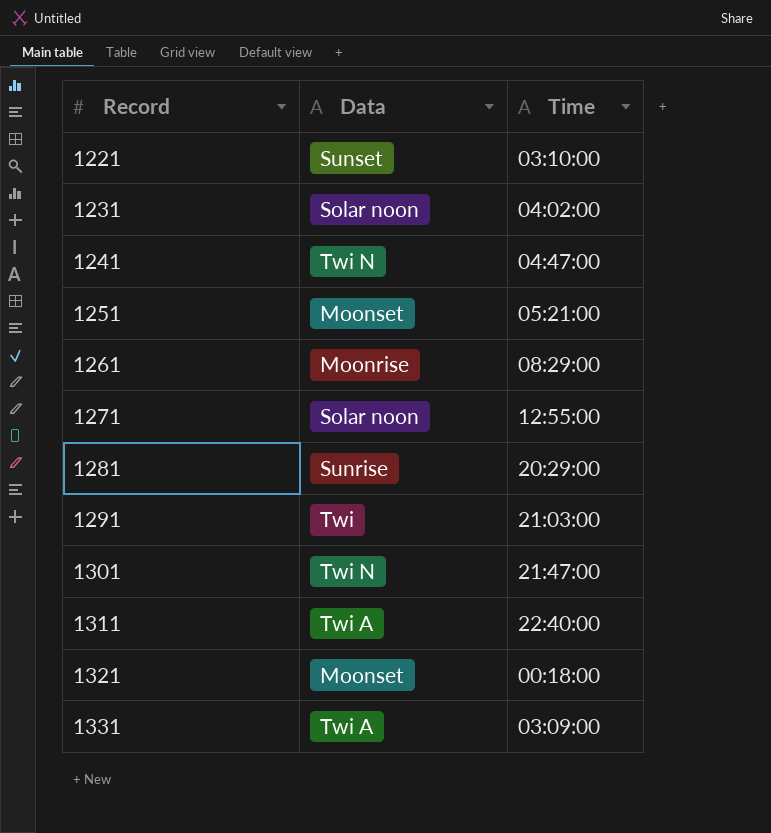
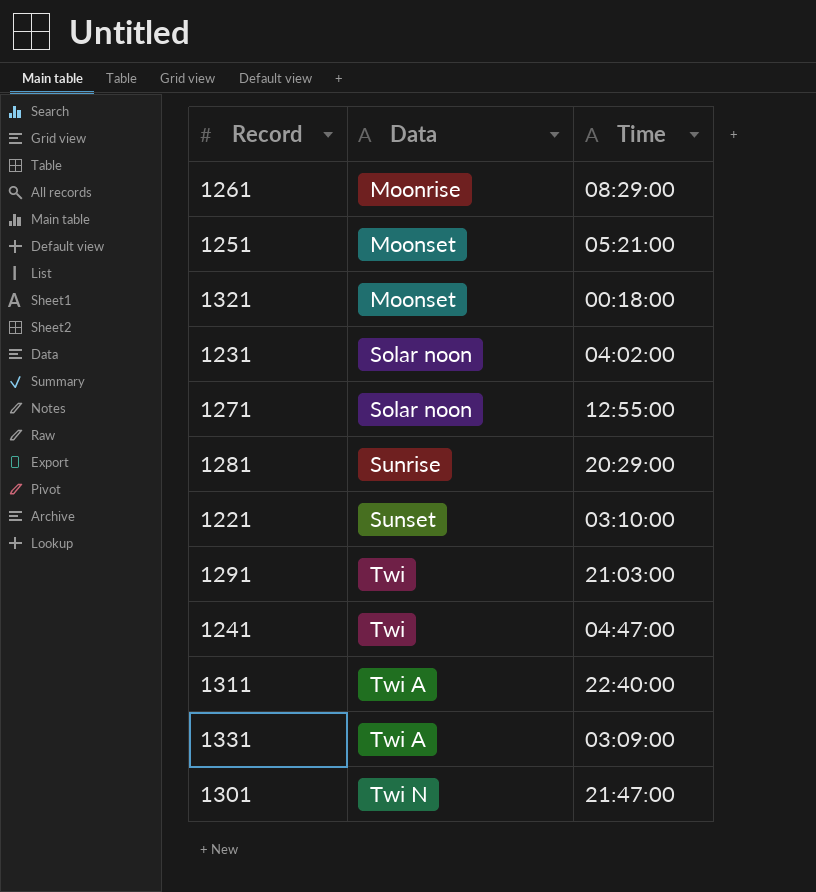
row order: Record ascending -> Data ascending
1241 | Data: Twi N -> Twi

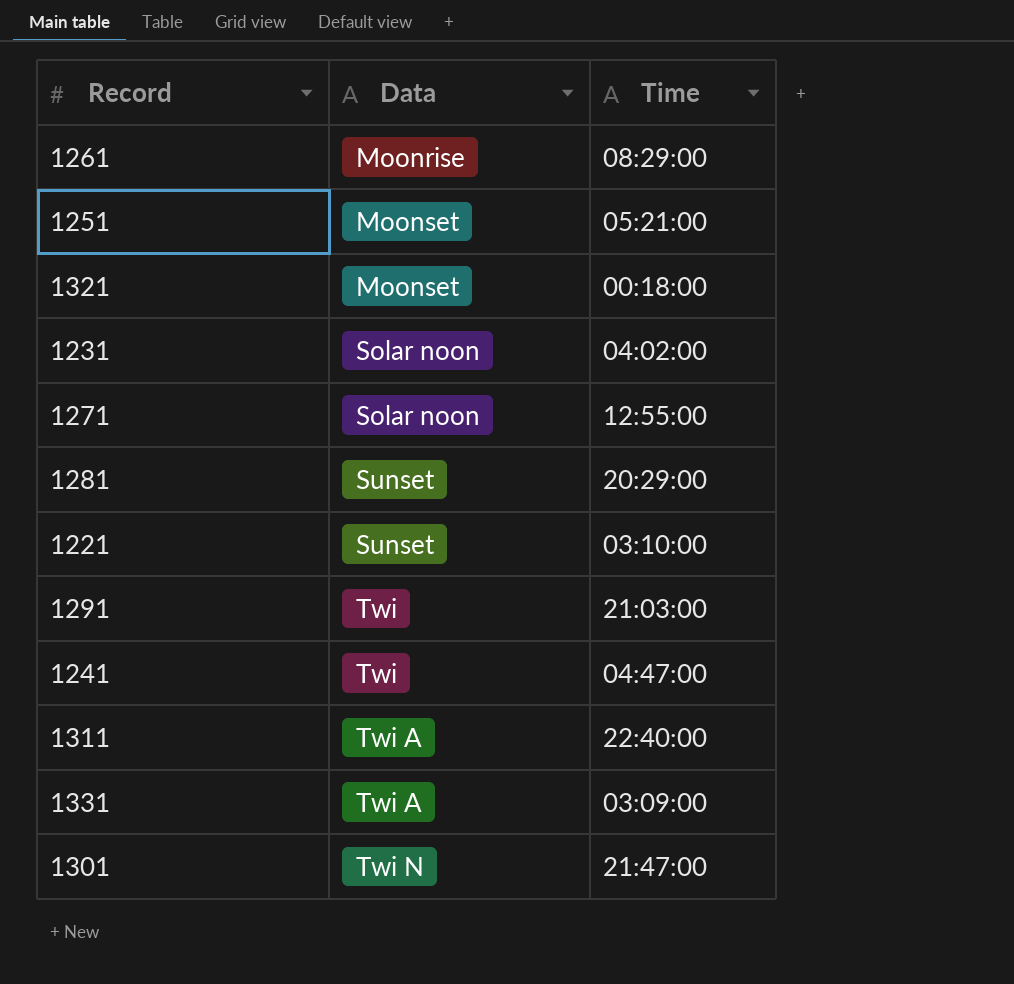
1281 | Data: Sunrise -> Sunset

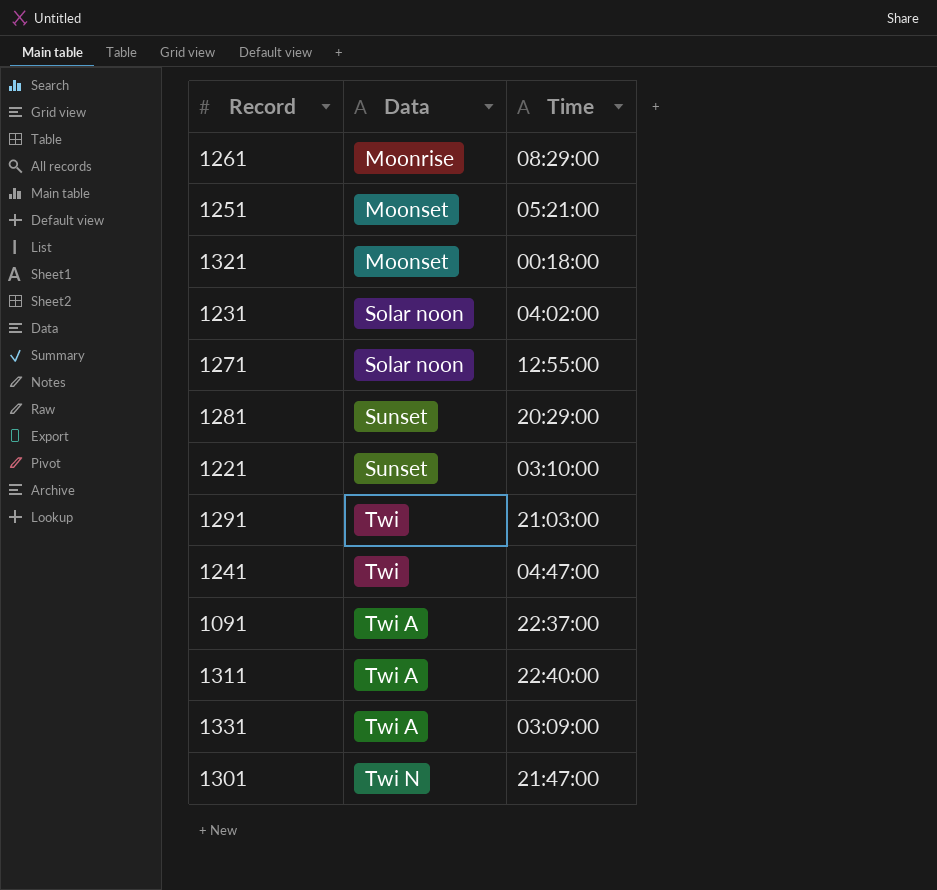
row 1091: none -> Twi A | 22:37:00

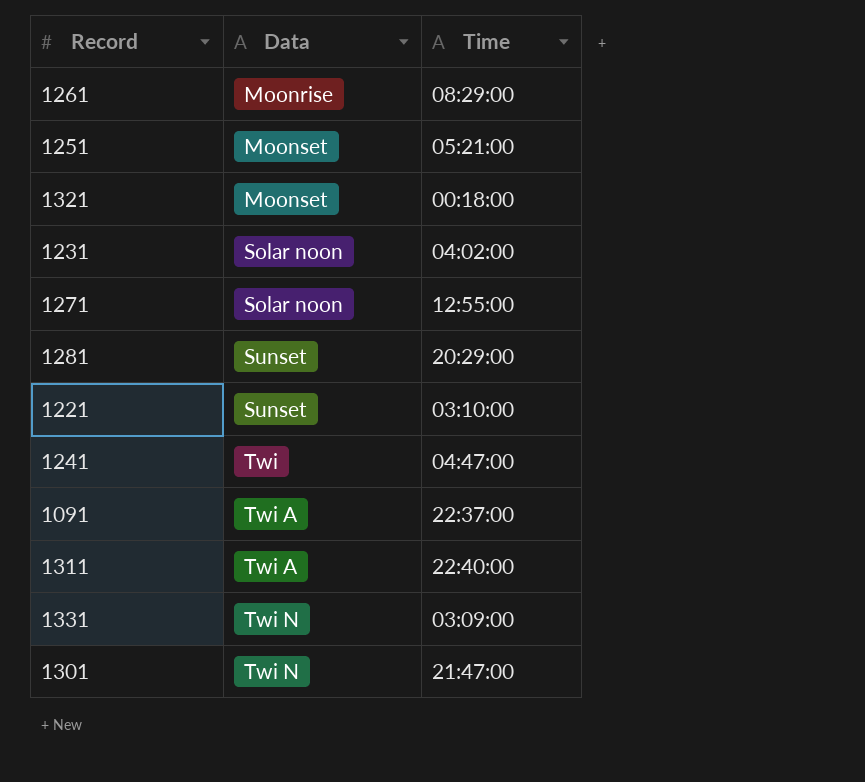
row 1291: Twi | 21:03:00 -> none
1331 | Data: Twi A -> Twi N

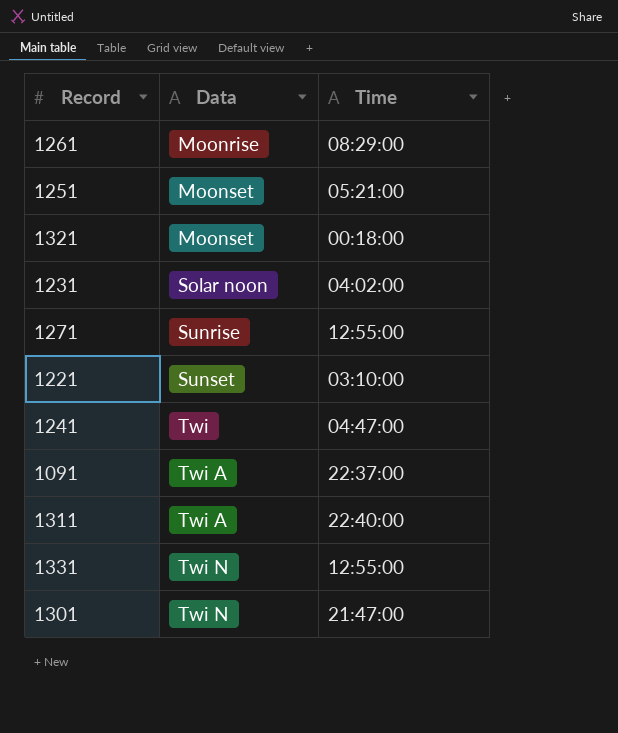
row 1281: Sunset | 20:29:00 -> none
1271 | Data: Solar noon -> Sunrise
1331 | Time: 03:09:00 -> 12:55:00

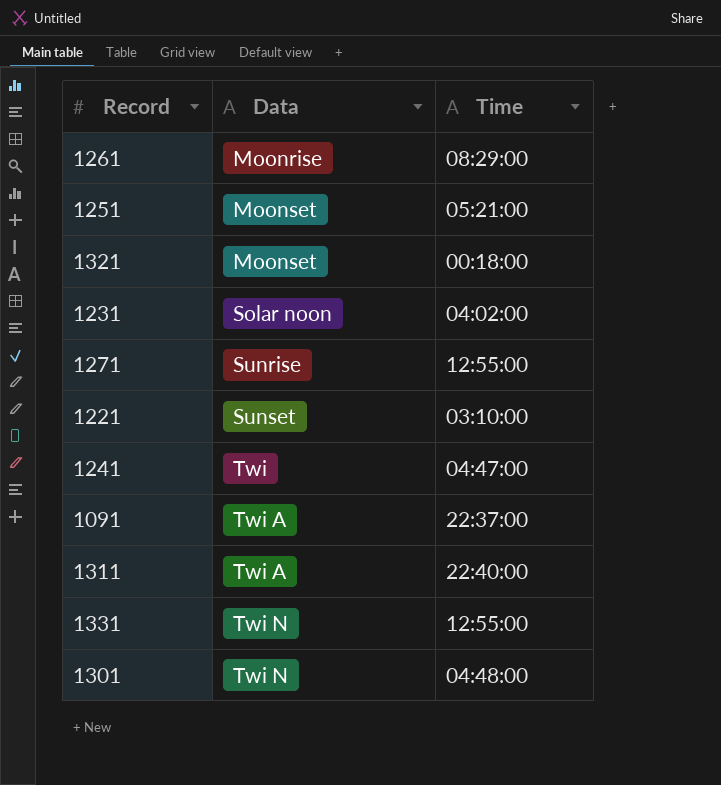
1301 | Time: 21:47:00 -> 04:48:00

